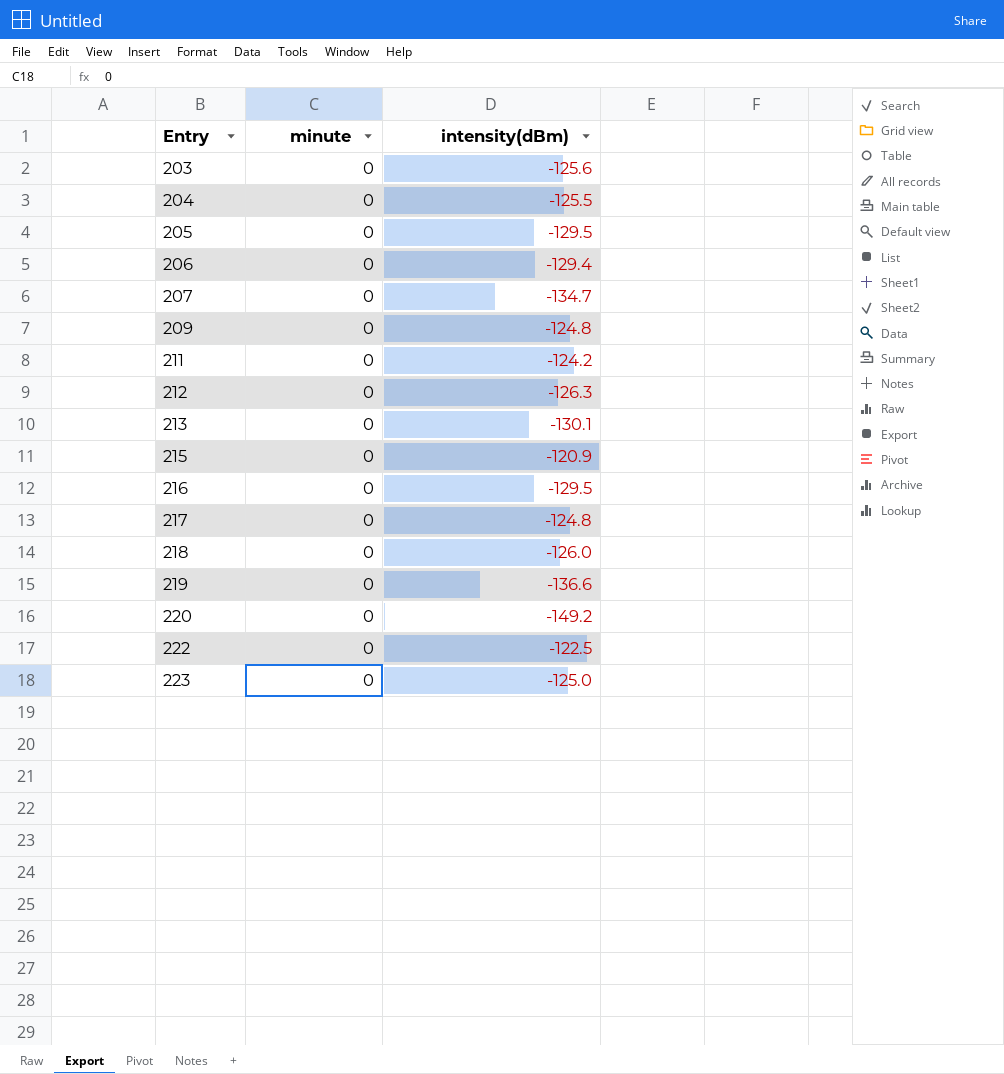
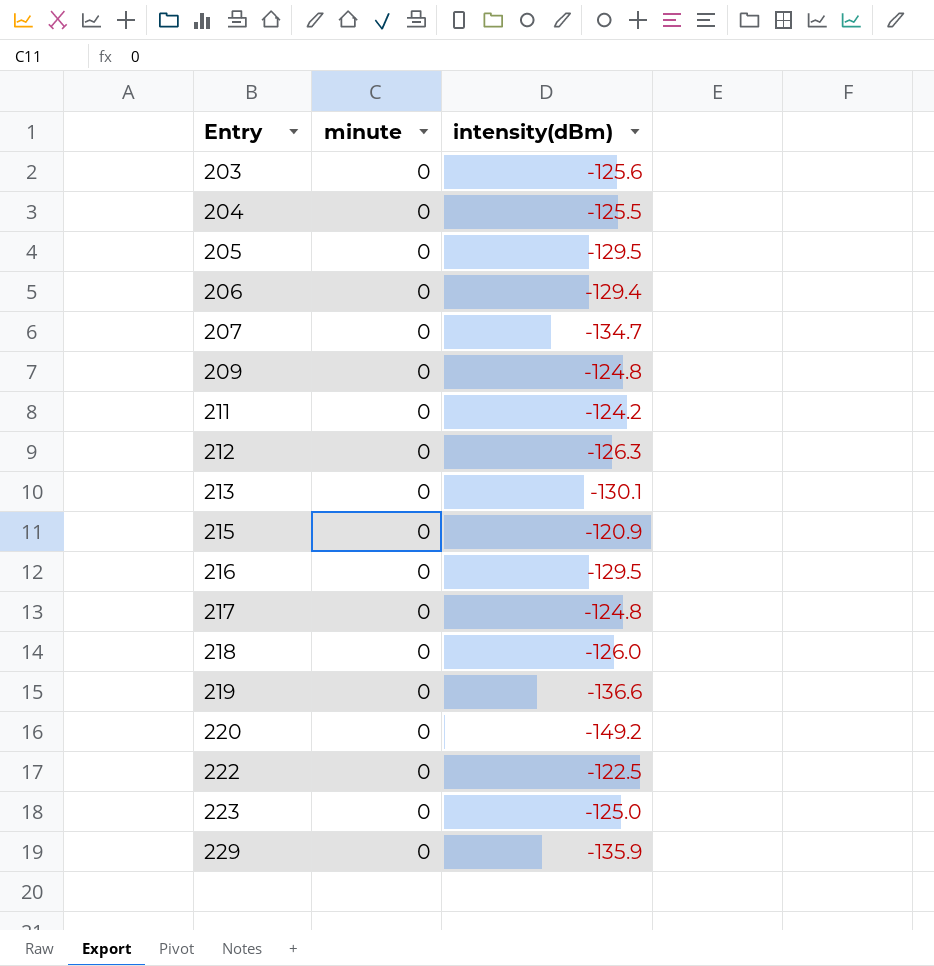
row 229: none -> 0 | -135.9

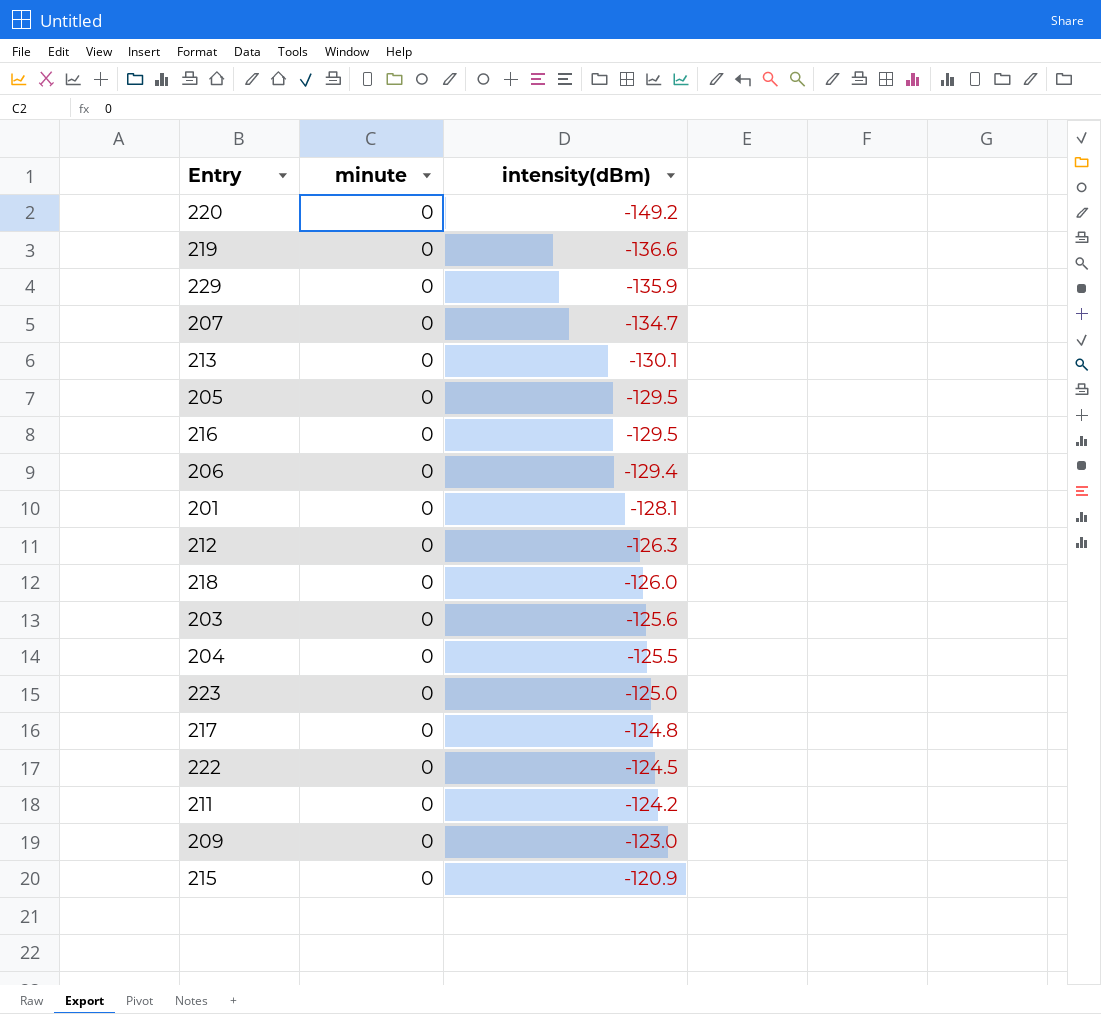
row order: Entry ascending -> intensity(dBm) ascending
row 201: none -> 0 | -128.1
222 | intensity(dBm): -122.5 -> -124.5
209 | intensity(dBm): -124.8 -> -123.0

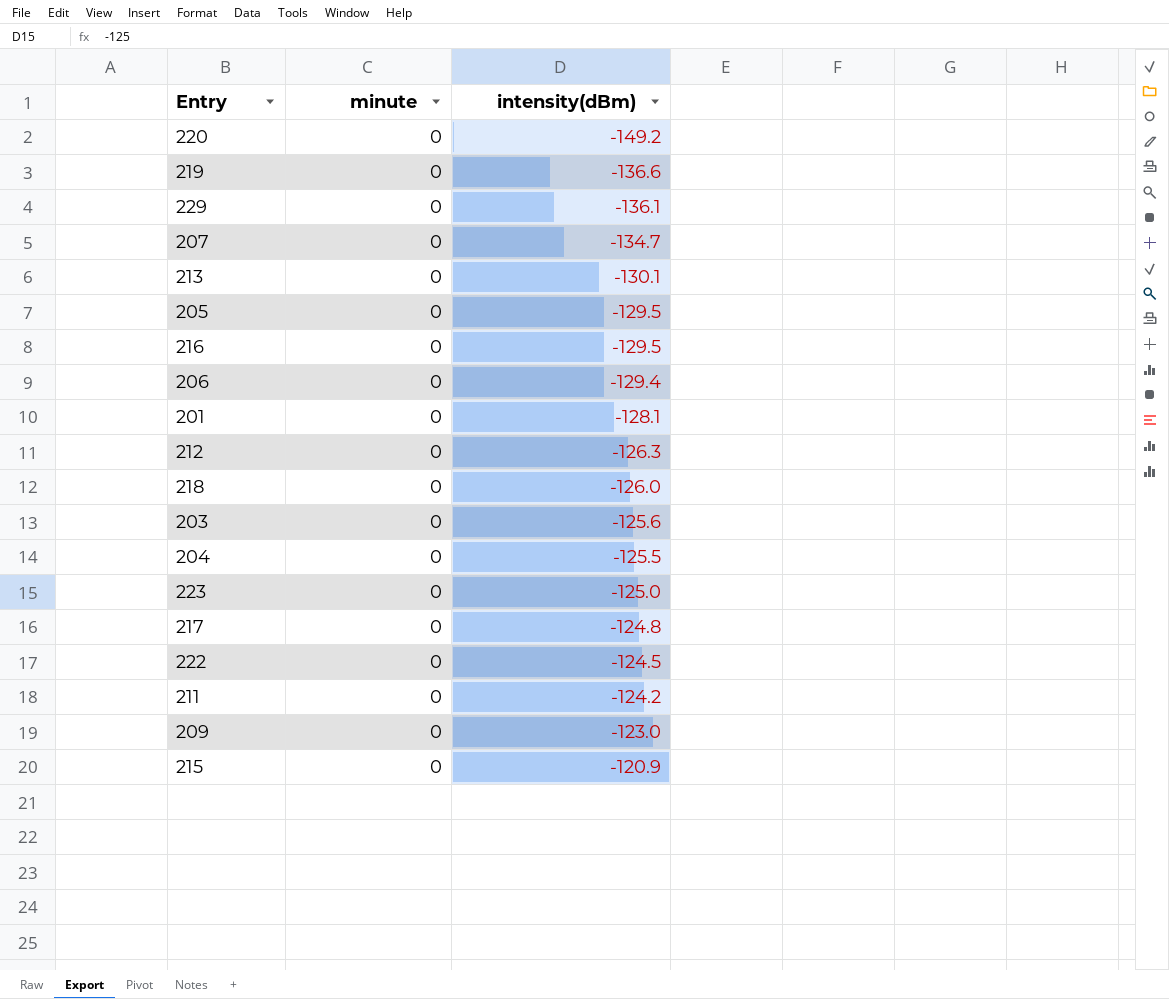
229 | intensity(dBm): -135.9 -> -136.1

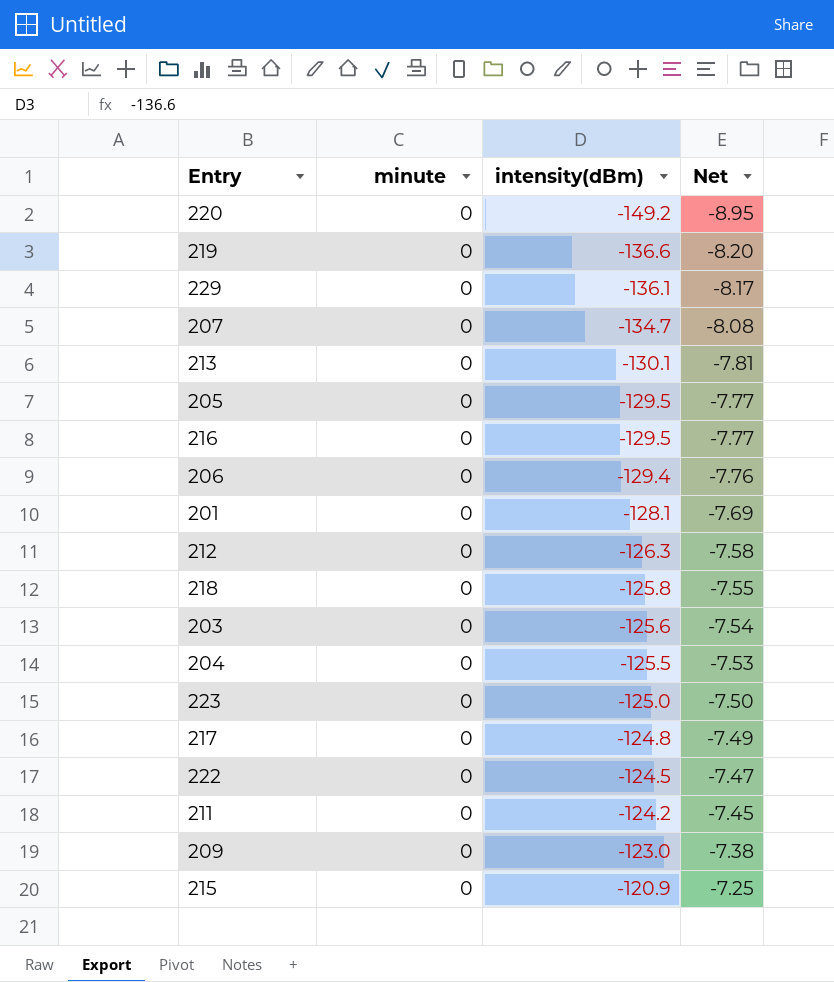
column Net | formula: none -> [intensity(dBm)] * 0.06
218 | intensity(dBm): -126.0 -> -125.8

